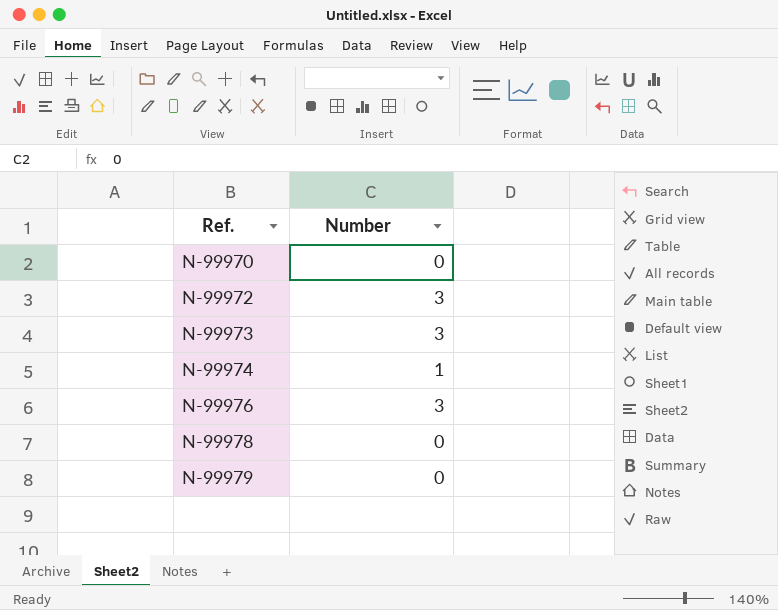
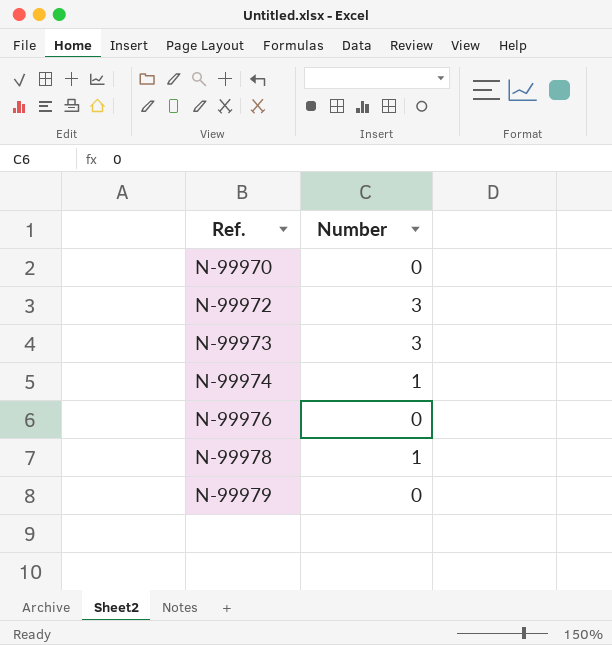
N-99976 | Number: 3 -> 0
N-99978 | Number: 0 -> 1

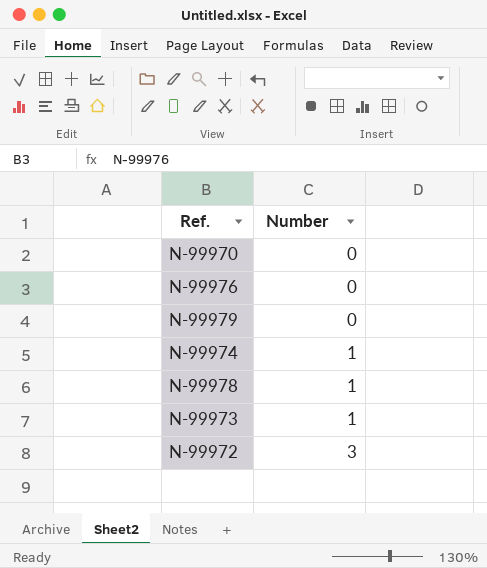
row order: Ref. ascending -> Number ascending
N-99973 | Number: 3 -> 1

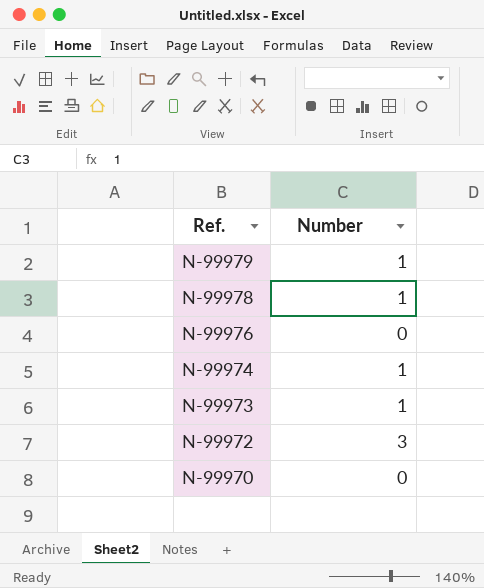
row order: Number ascending -> Ref. descending
N-99979 | Number: 0 -> 1

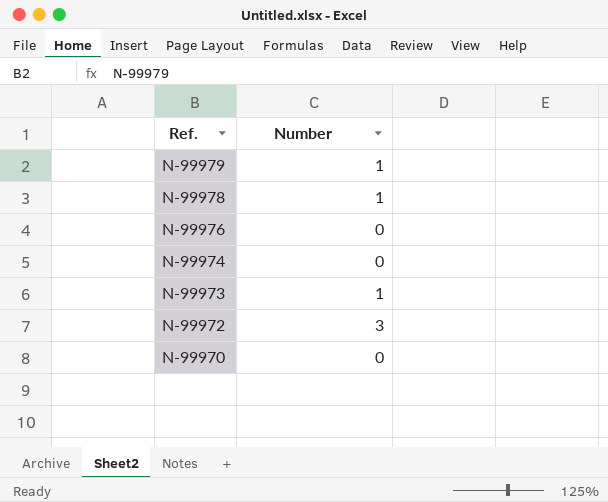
N-99974 | Number: 1 -> 0

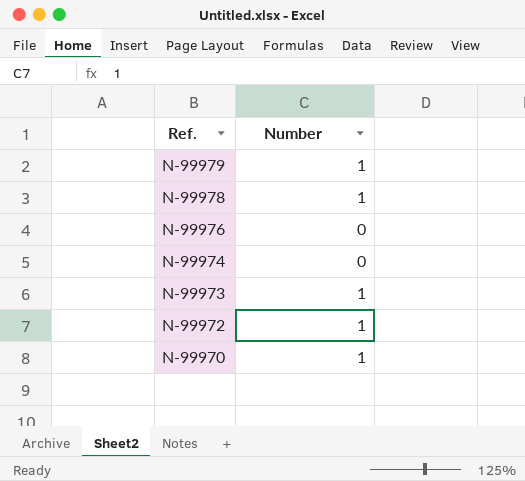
N-99972 | Number: 3 -> 1
N-99970 | Number: 0 -> 1

